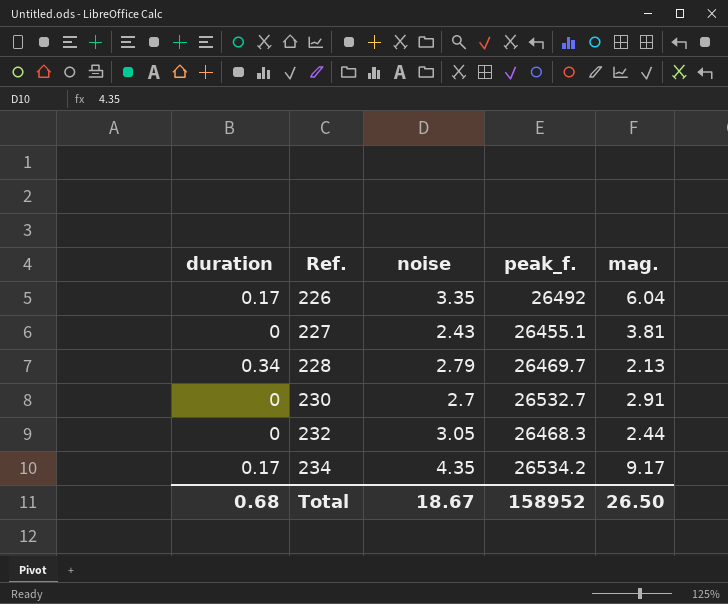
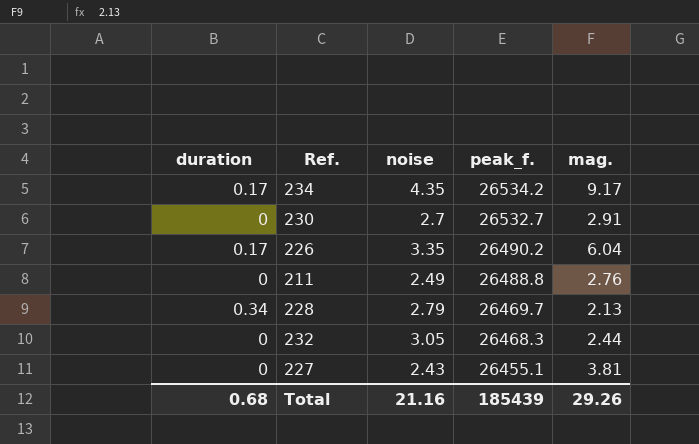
row order: Ref. ascending -> peak_f. descending
226 | peak_f.: 26492 -> 26490.2
row 211: none -> 0 | 2.49 | 26488.8 | 2.76
Total | noise: 18.67 -> 21.16
Total | peak_f.: 158952 -> 185439
Total | mag.: 26.50 -> 29.26

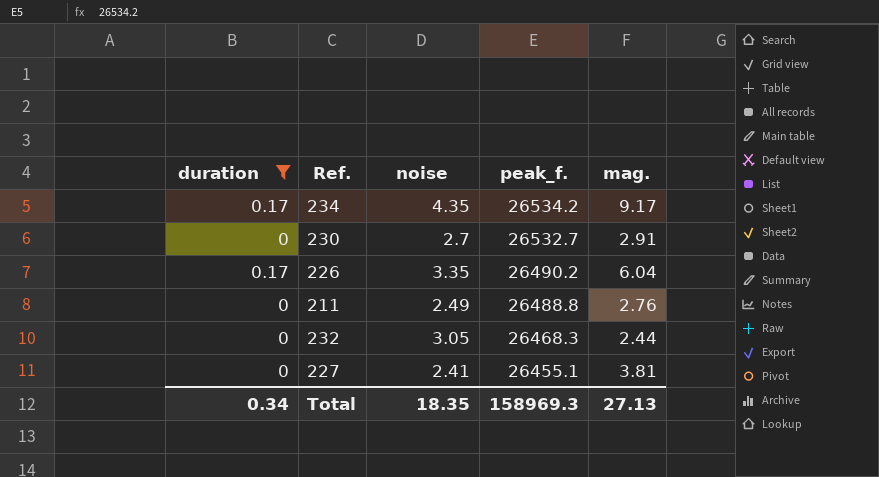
filter: none -> duration != 0.34
227 | noise: 2.43 -> 2.41
Total | duration: 0.68 -> 0.34
Total | noise: 21.16 -> 18.35
Total | peak_f.: 185439 -> 158969.3
Total | mag.: 29.26 -> 27.13

